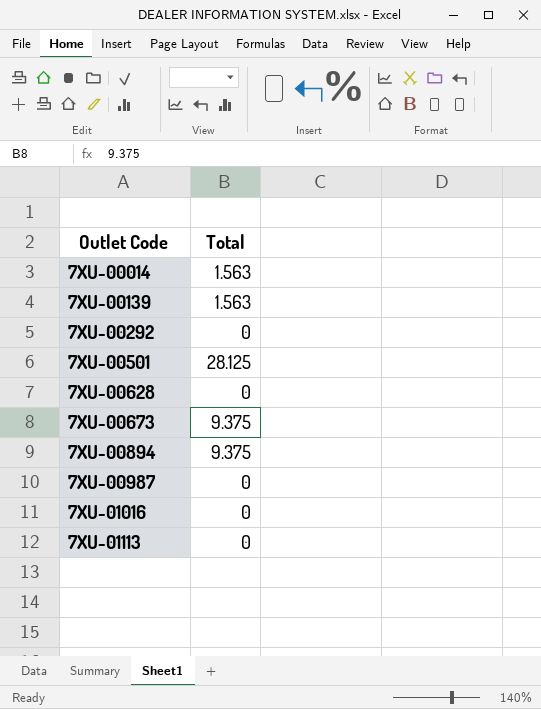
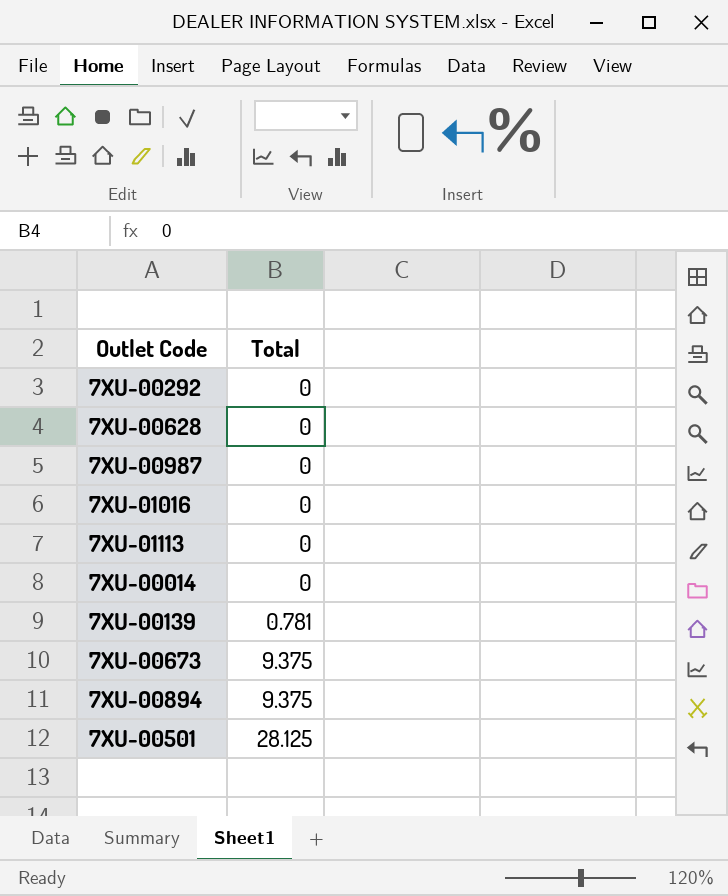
row order: Outlet Code ascending -> Total ascending
7XU-00014 | Total: 1.563 -> 0
7XU-00139 | Total: 1.563 -> 0.781

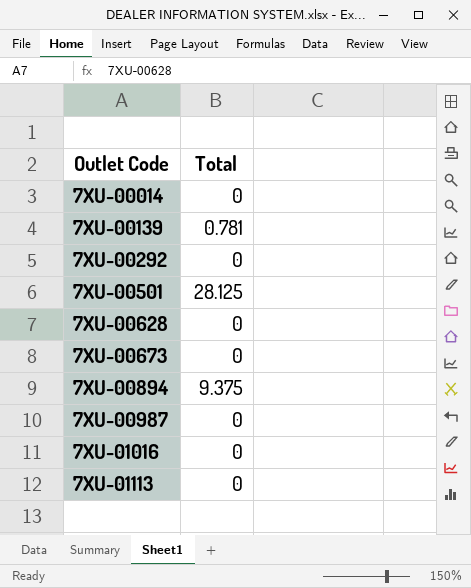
row order: Total ascending -> Outlet Code ascending
7XU-00673 | Total: 9.375 -> 0

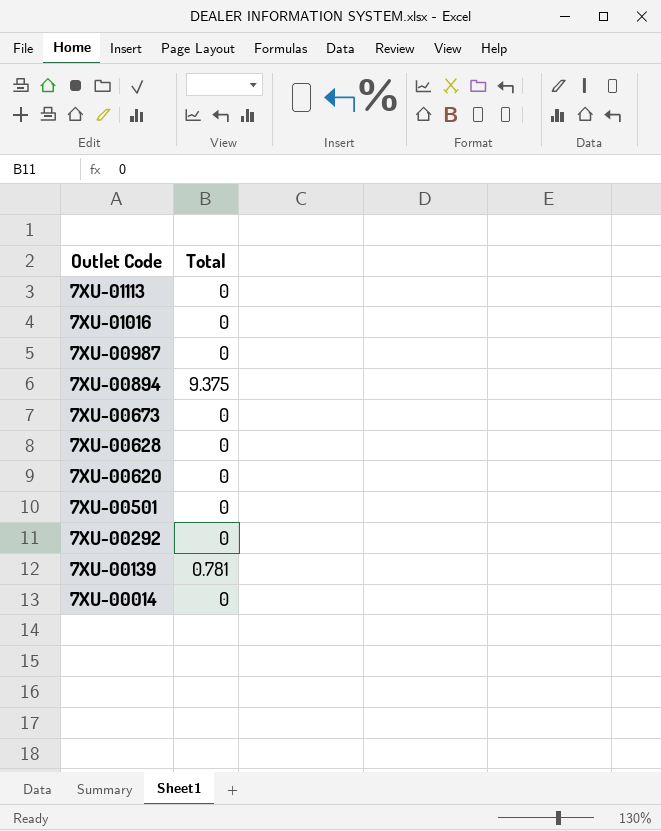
row order: Outlet Code ascending -> Outlet Code descending
row 7XU-00620: none -> 0
7XU-00501 | Total: 28.125 -> 0

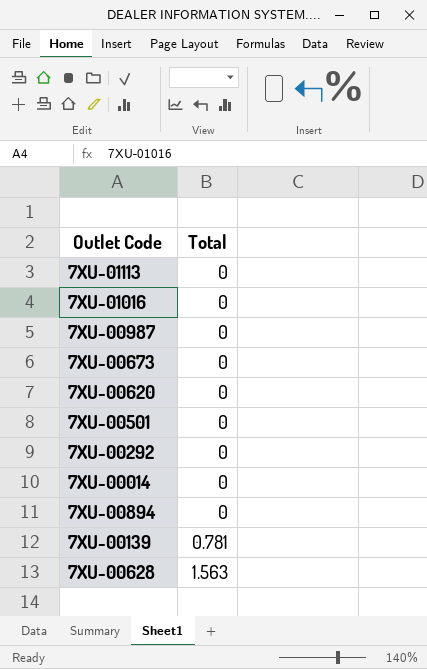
row order: Outlet Code descending -> Total ascending
7XU-00894 | Total: 9.375 -> 0
7XU-00628 | Total: 0 -> 1.563

